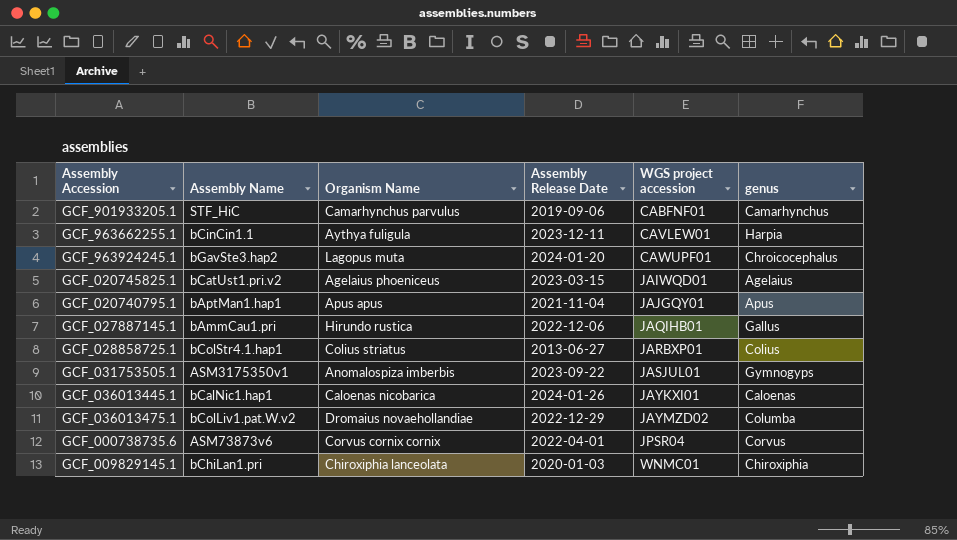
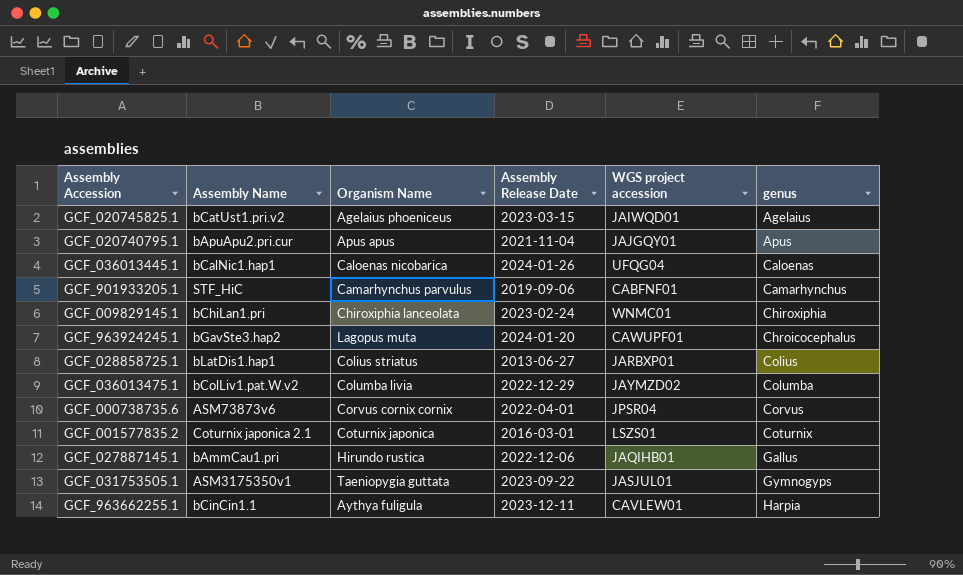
row order: WGS project accession ascending -> genus ascending
GCF_020740795.1 | Assembly Name: bAptMan1.hap1 -> bApuApu2.pri.cur
GCF_036013445.1 | WGS project accession: JAYKXI01 -> UFQG04
GCF_009829145.1 | Assembly Release Date: 2020-01-03 -> 2023-02-24
GCF_028858725.1 | Assembly Name: bColStr4.1.hap1 -> bLatDis1.hap1
GCF_036013475.1 | Organism Name: Dromaius novaehollandiae -> Columba livia
row GCF_001577835.2: none -> Coturnix japonica 2.1 | Coturnix japonica | 2016-03-01 | LSZS01 | Coturnix
GCF_031753505.1 | Organism Name: Anomalospiza imberbis -> Taeniopygia guttata

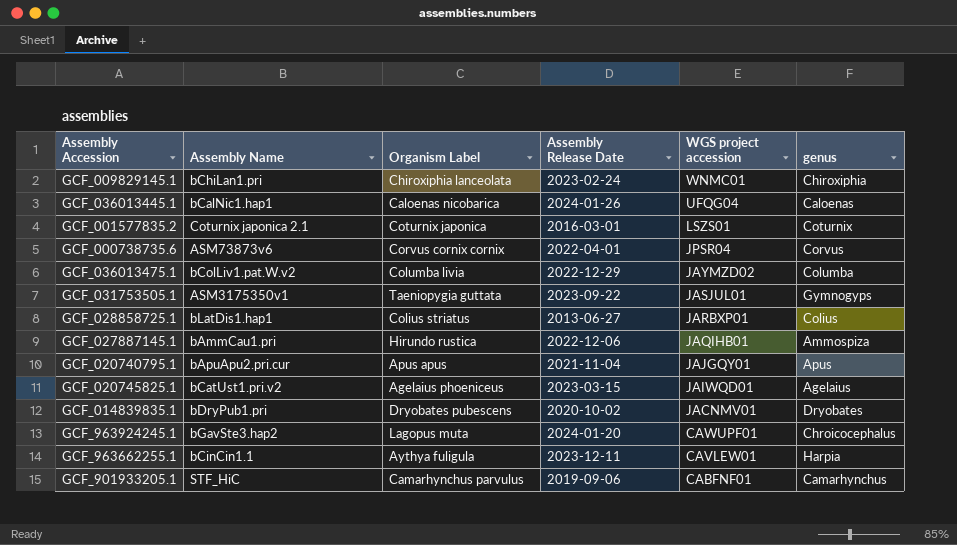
row order: genus ascending -> WGS project accession descending
column name: Organism Name -> Organism Label
GCF_027887145.1 | genus: Gallus -> Ammospiza
row GCF_014839835.1: none -> bDryPub1.pri | Dryobates pubescens | 2020-10-02 | JACNMV01 | Dryobates

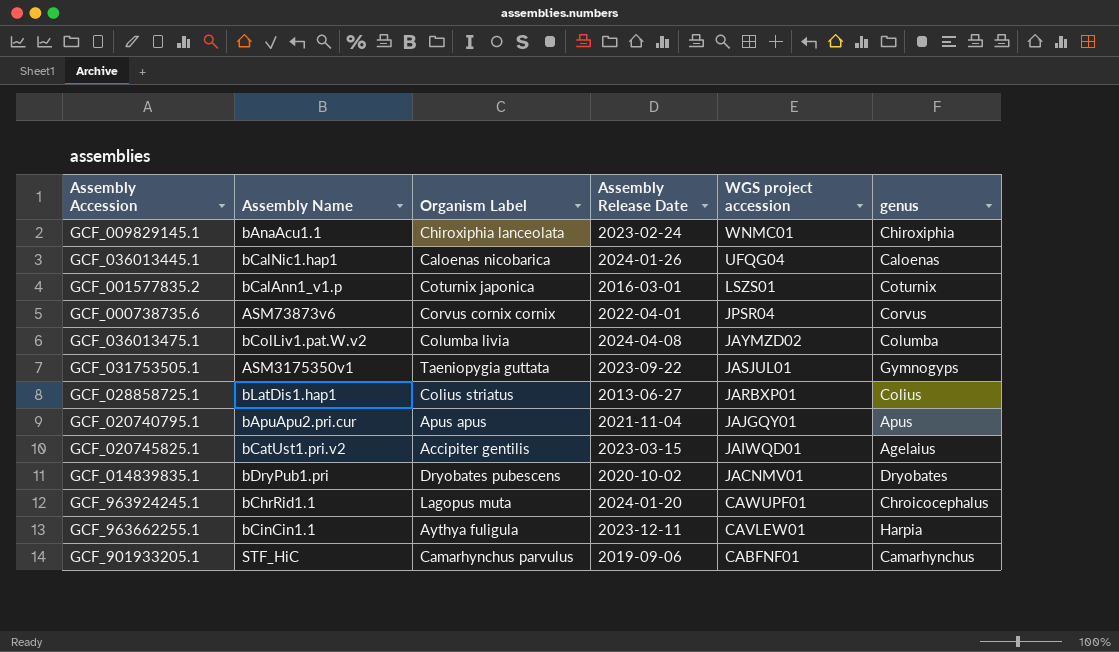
row GCF_027887145.1: bAmmCau1.pri | Hirundo rustica | 2022-12-06 | JAQIHB01 | Ammospiza -> none
GCF_009829145.1 | Assembly Name: bChiLan1.pri -> bAnaAcu1.1
GCF_001577835.2 | Assembly Name: Coturnix japonica 2.1 -> bCalAnn1_v1.p
GCF_036013475.1 | Assembly Release Date: 2022-12-29 -> 2024-04-08
GCF_020745825.1 | Organism Label: Agelaius phoeniceus -> Accipiter gentilis
GCF_963924245.1 | Assembly Name: bGavSte3.hap2 -> bChrRid1.1

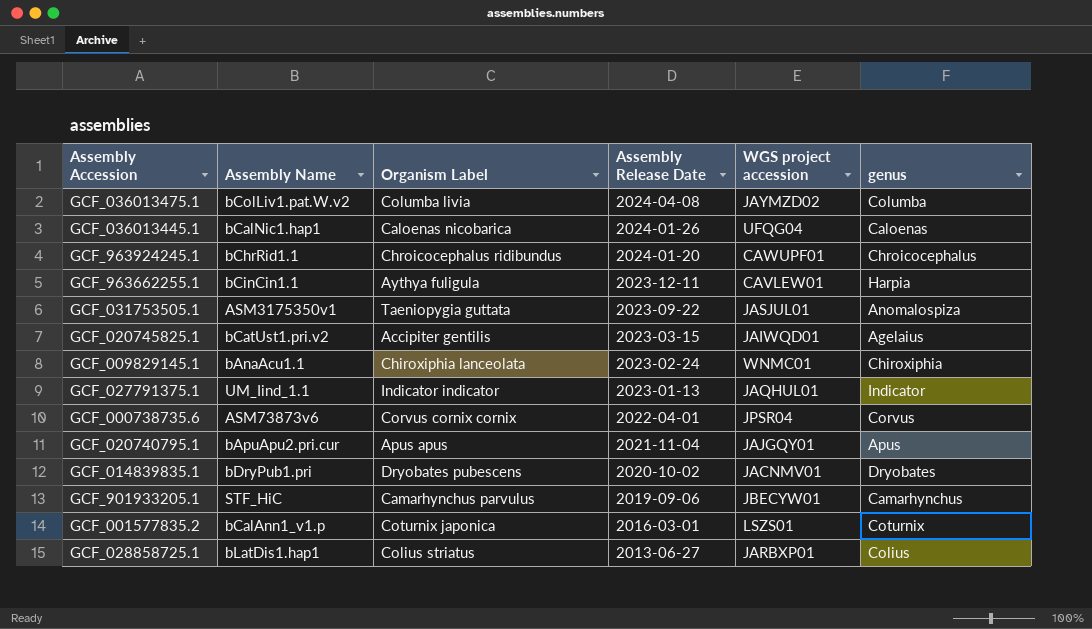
row order: WGS project accession descending -> Assembly Release Date descending
GCF_963924245.1 | Organism Label: Lagopus muta -> Chroicocephalus ridibundus
GCF_031753505.1 | genus: Gymnogyps -> Anomalospiza
row GCF_027791375.1: none -> UM_Iind_1.1 | Indicator indicator | 2023-01-13 | JAQHUL01 | Indicator
GCF_901933205.1 | WGS project accession: CABFNF01 -> JBECYW01

